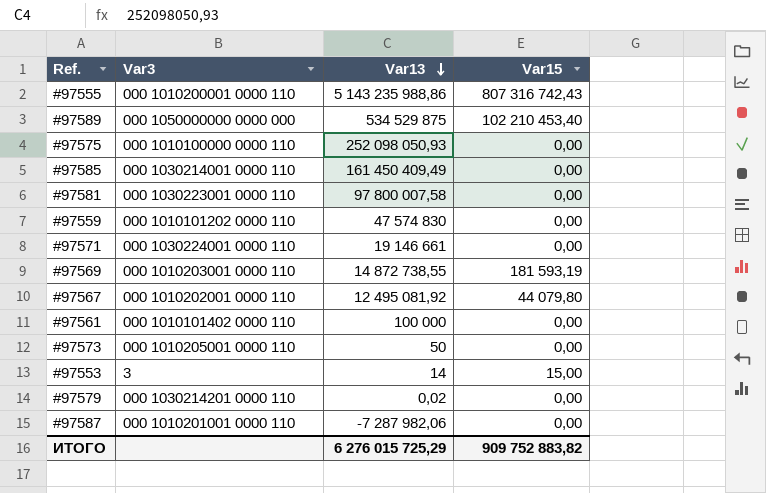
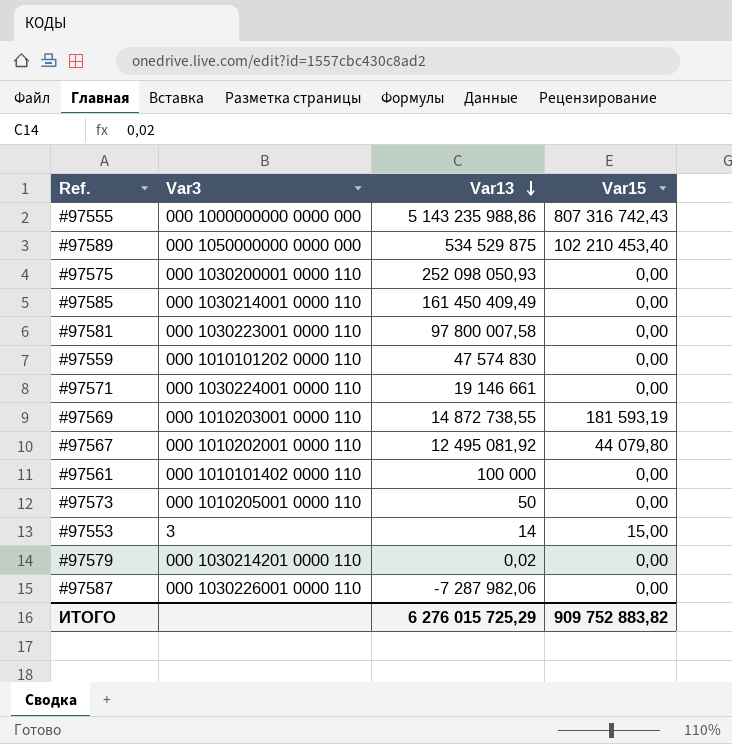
#97555 | Var3: 000 1010200001 0000 110 -> 000 1000000000 0000 000
#97575 | Var3: 000 1010100000 0000 110 -> 000 1030200001 0000 110
#97587 | Var3: 000 1010201001 0000 110 -> 000 1030226001 0000 110

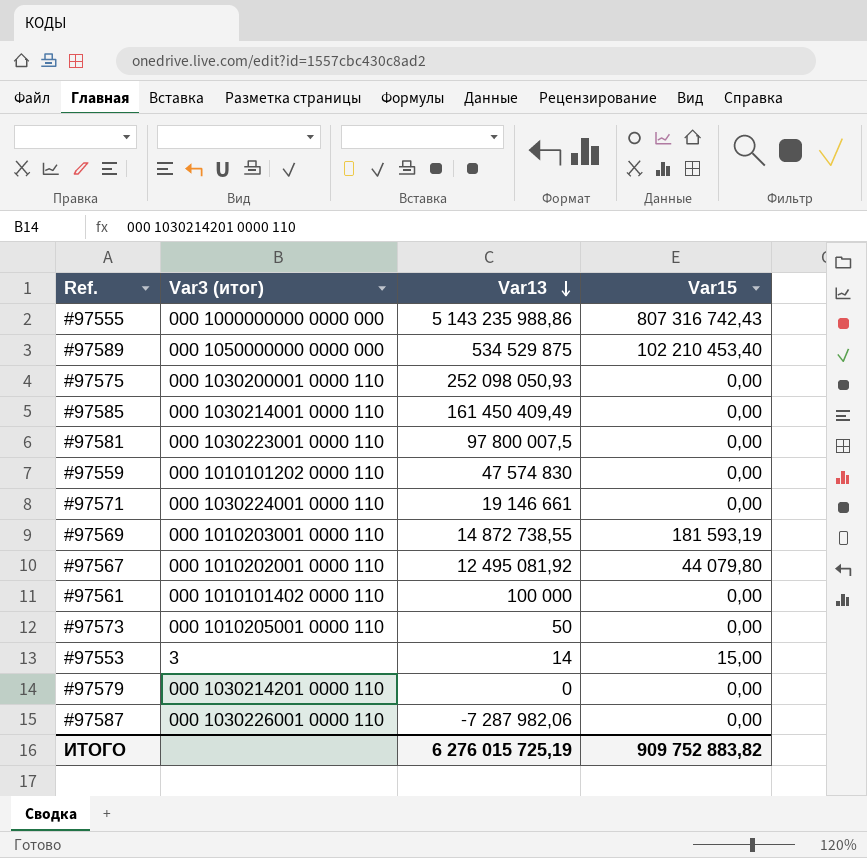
column name: Var3 -> Var3 (итог)
#97581 | Var13: 97 800 007,58 -> 97 800 007,5
#97579 | Var13: 0,02 -> 0
ИТОГО | Var13: 6 276 015 725,29 -> 6 276 015 725,19

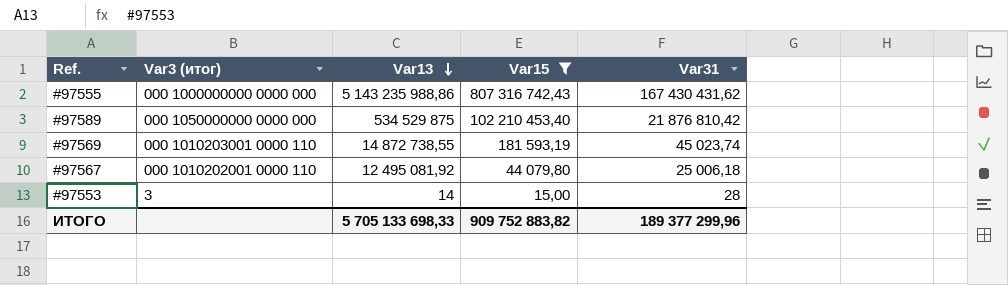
filter: none -> Var15 != 0,00
column Var31 | position: none -> 5
ИТОГО | Var13: 6 276 015 725,19 -> 5 705 133 698,33

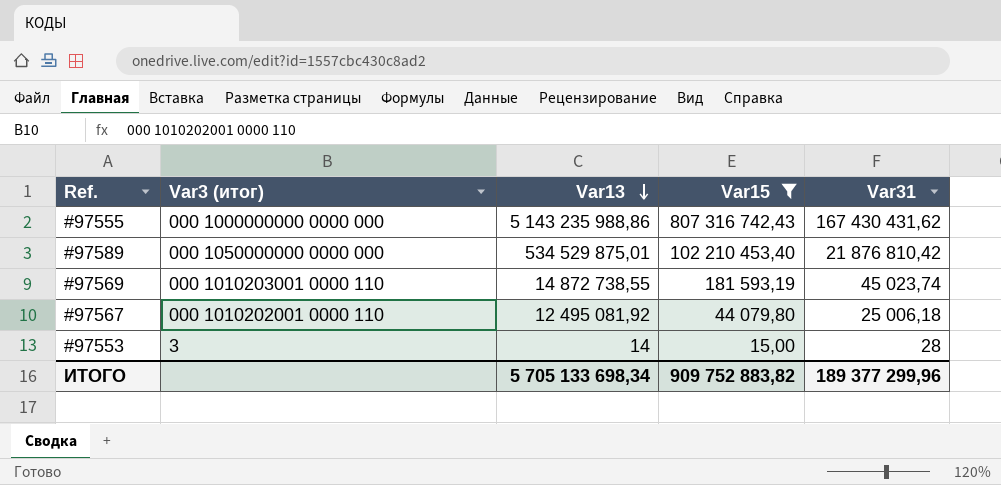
#97589 | Var13: 534 529 875 -> 534 529 875,01
ИТОГО | Var13: 5 705 133 698,33 -> 5 705 133 698,34

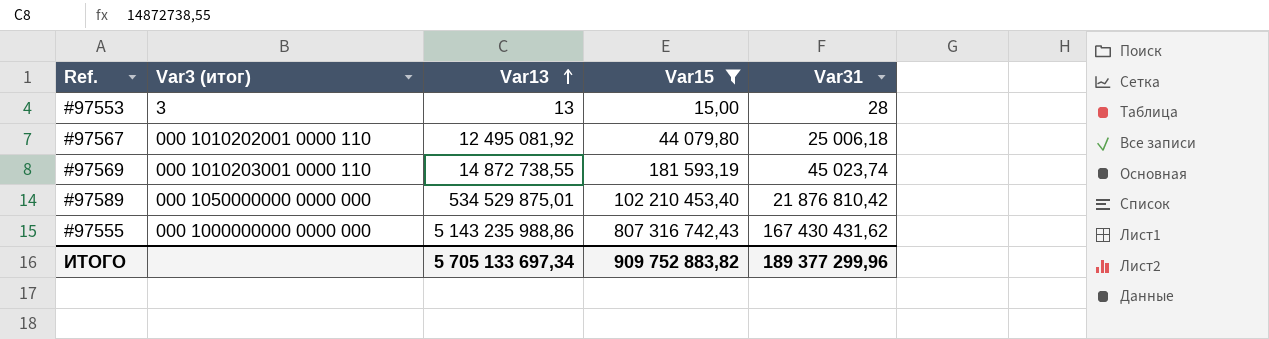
row order: Var13 descending -> Var13 ascending
#97553 | Var13: 14 -> 13
ИТОГО | Var13: 5 705 133 698,34 -> 5 705 133 697,34

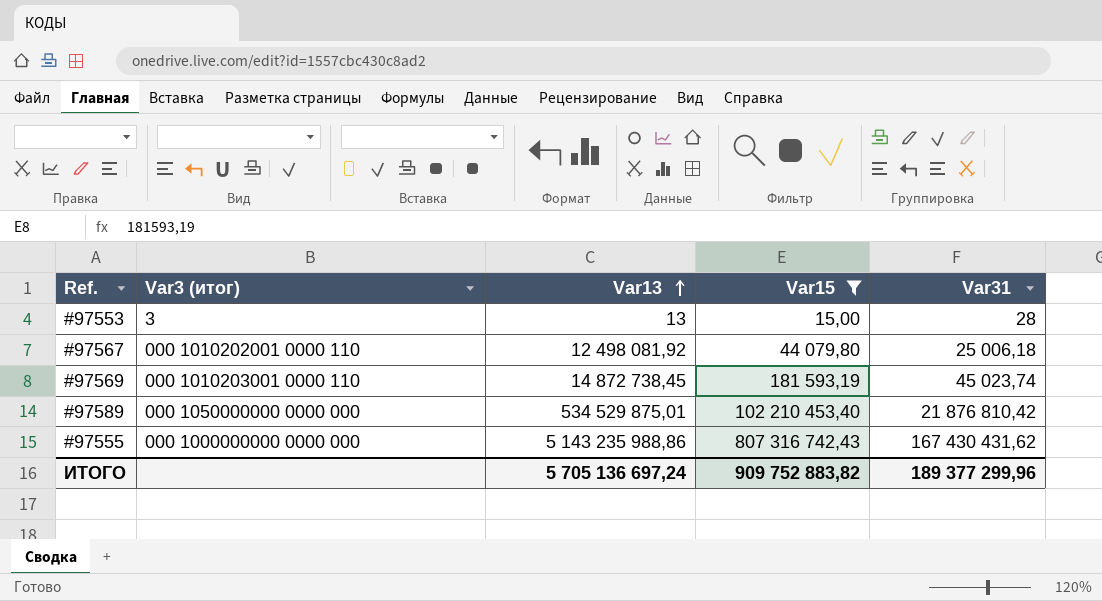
#97567 | Var13: 12 495 081,92 -> 12 498 081,92
#97569 | Var13: 14 872 738,55 -> 14 872 738,45
ИТОГО | Var13: 5 705 133 697,34 -> 5 705 136 697,24

